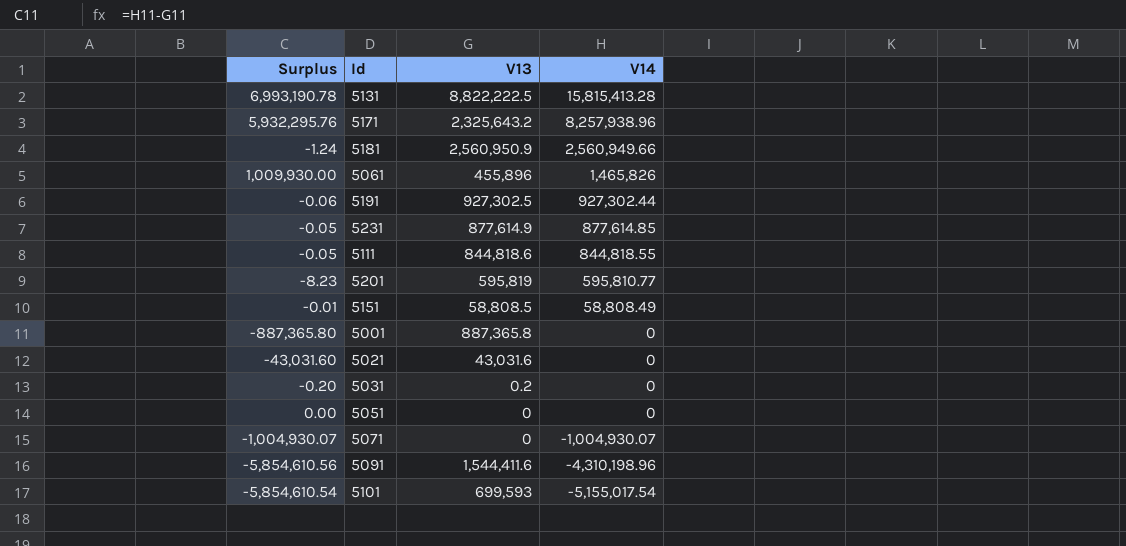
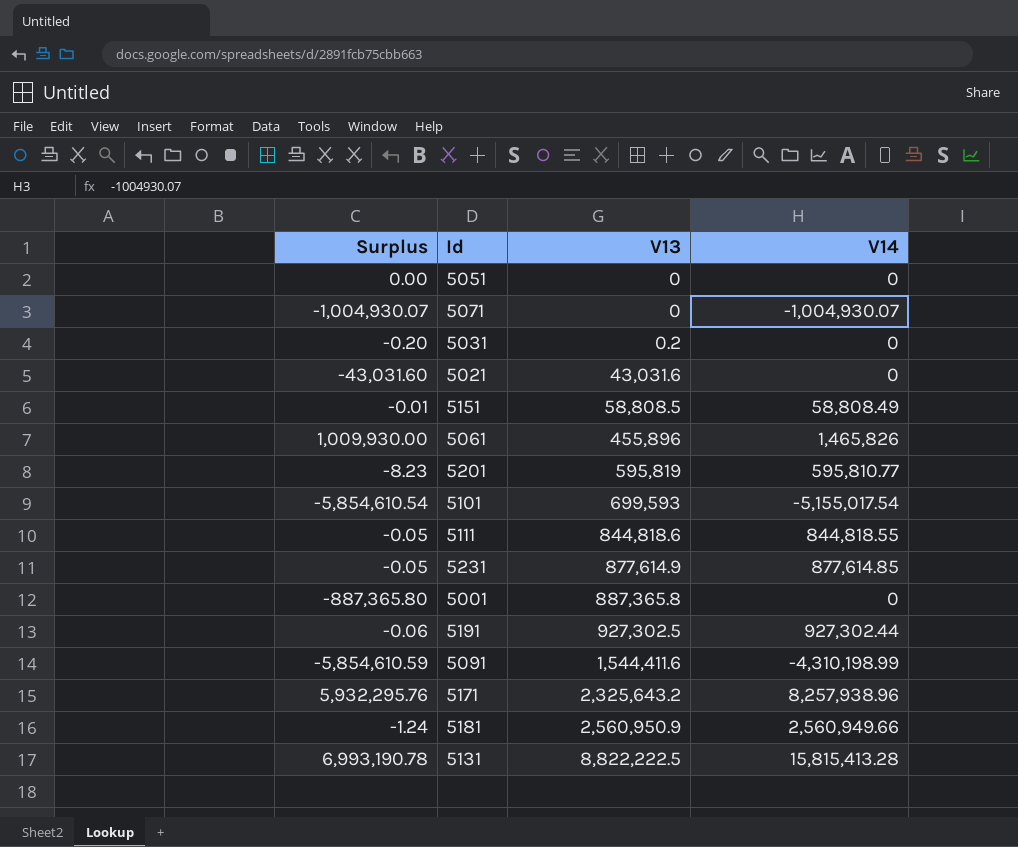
row order: V14 descending -> V13 ascending
5091 | Surplus: -5,854,610.56 -> -5,854,610.59
5091 | V14: -4,310,198.96 -> -4,310,198.99

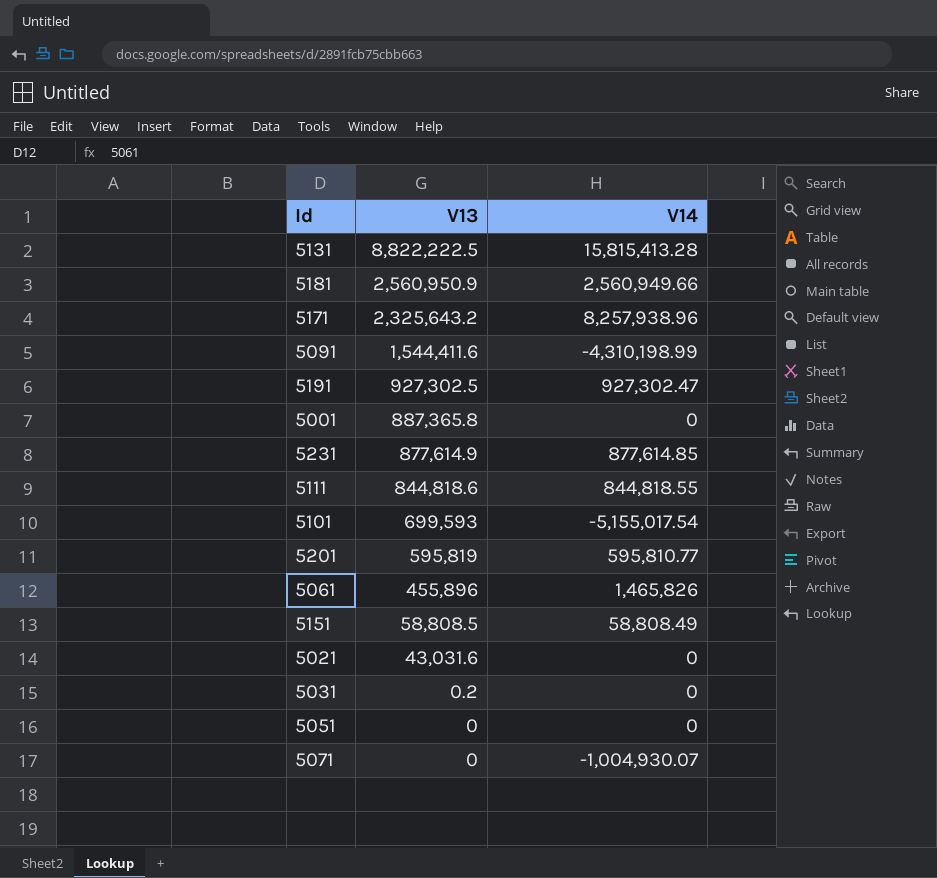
row order: V13 ascending -> V13 descending
column Surplus | formula: [V14] - [V13] -> none
5191 | V14: 927,302.44 -> 927,302.47

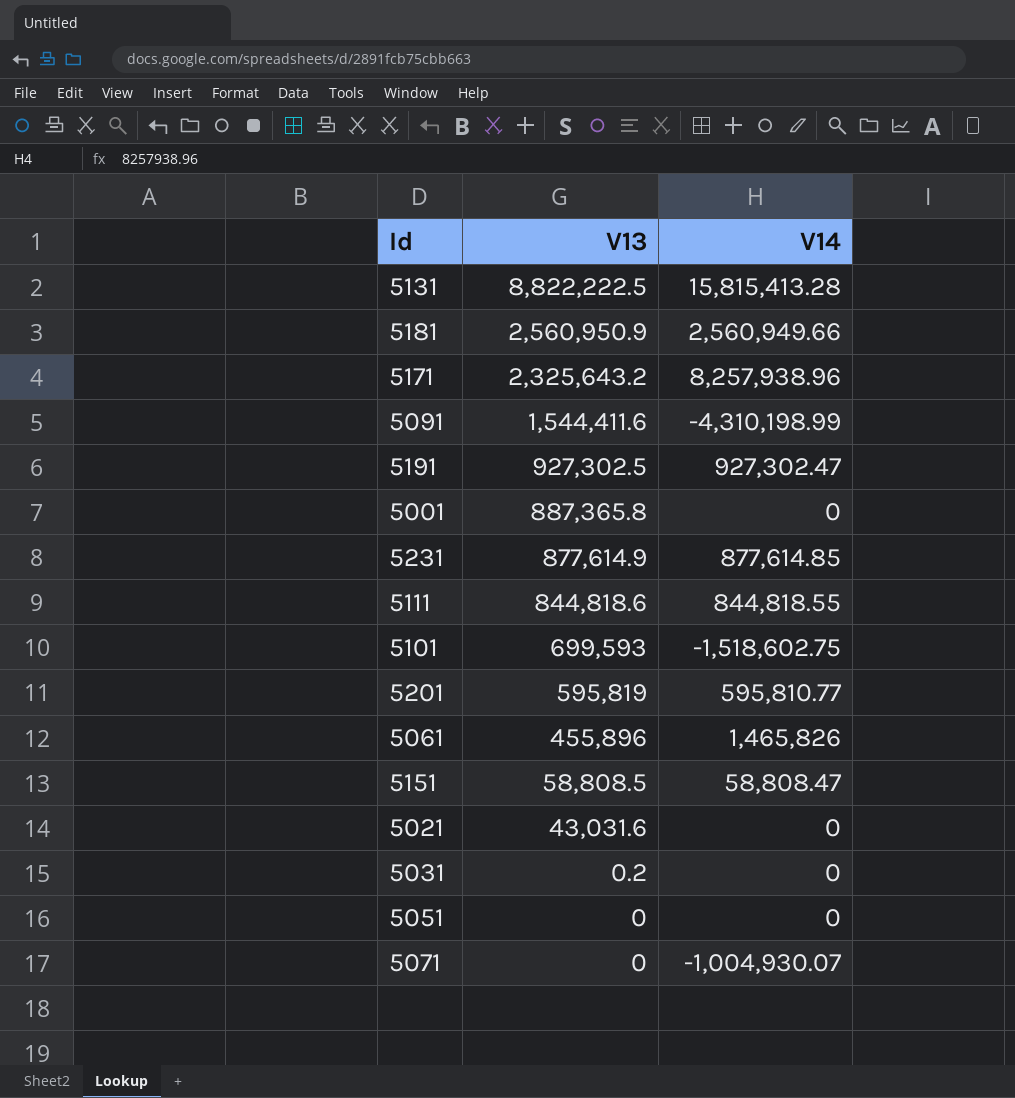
5101 | V14: -5,155,017.54 -> -1,518,602.75
5151 | V14: 58,808.49 -> 58,808.47

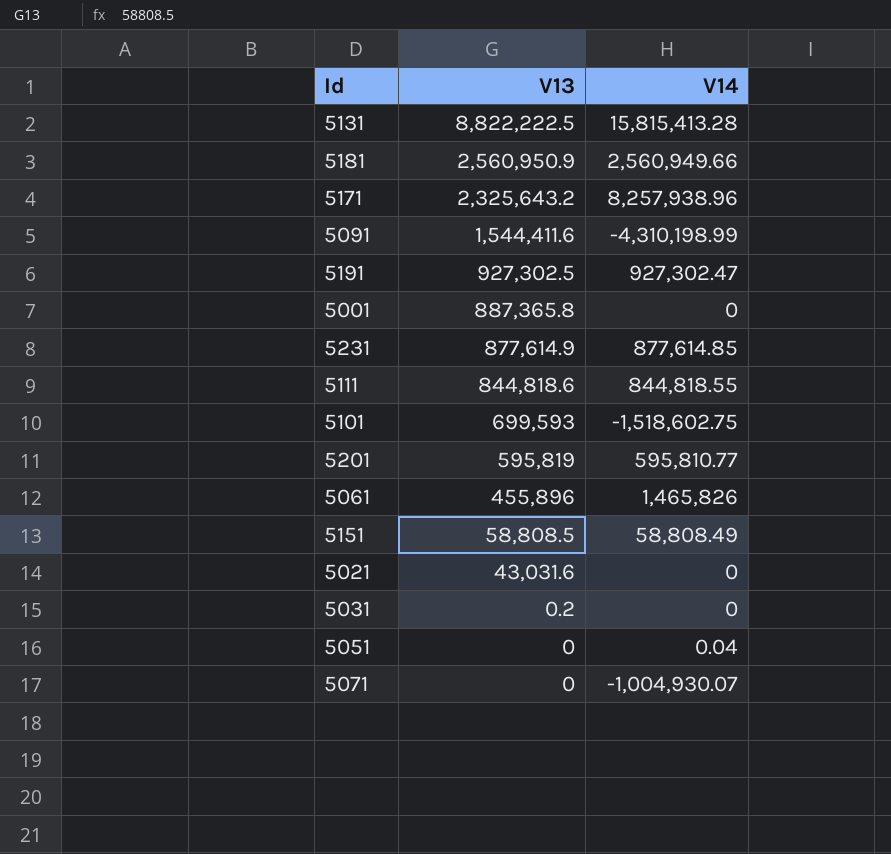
5151 | V14: 58,808.47 -> 58,808.49
5051 | V14: 0 -> 0.04

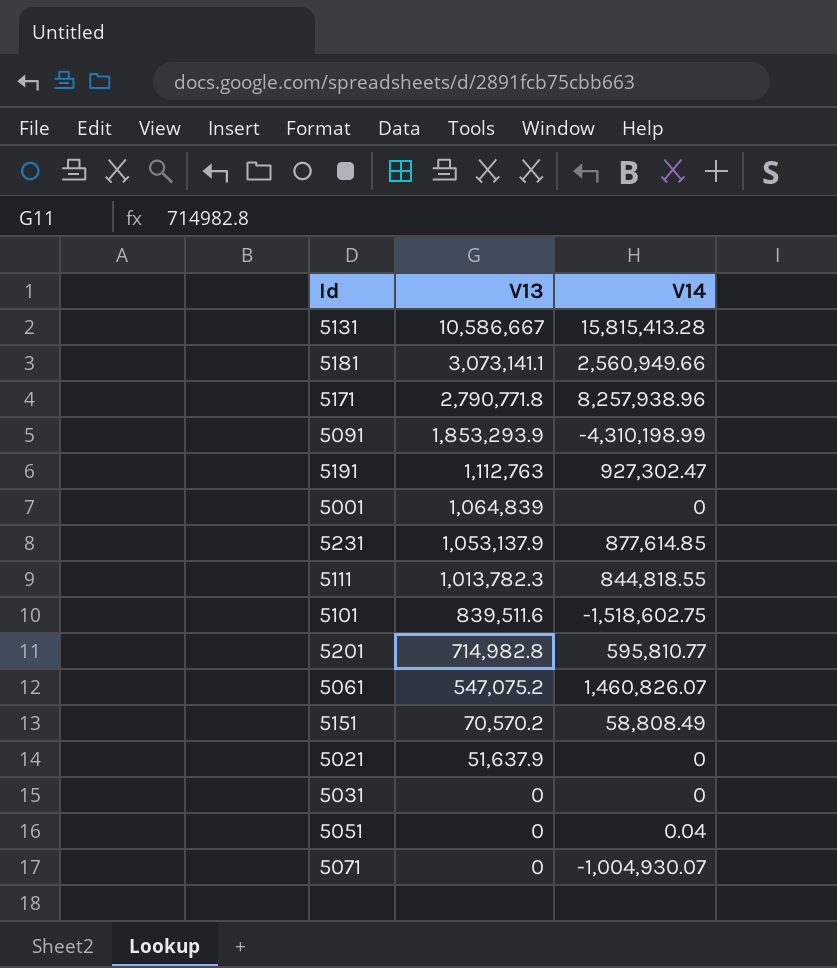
5131 | V13: 8,822,222.5 -> 10,586,667
5181 | V13: 2,560,950.9 -> 3,073,141.1
5171 | V13: 2,325,643.2 -> 2,790,771.8
5091 | V13: 1,544,411.6 -> 1,853,293.9
5191 | V13: 927,302.5 -> 1,112,763
5001 | V13: 887,365.8 -> 1,064,839
5231 | V13: 877,614.9 -> 1,053,137.9
5111 | V13: 844,818.6 -> 1,013,782.3
5101 | V13: 699,593 -> 839,511.6
5201 | V13: 595,819 -> 714,982.8
5061 | V13: 455,896 -> 547,075.2
5061 | V14: 1,465,826 -> 1,460,826.07
5151 | V13: 58,808.5 -> 70,570.2
5021 | V13: 43,031.6 -> 51,637.9
5031 | V13: 0.2 -> 0

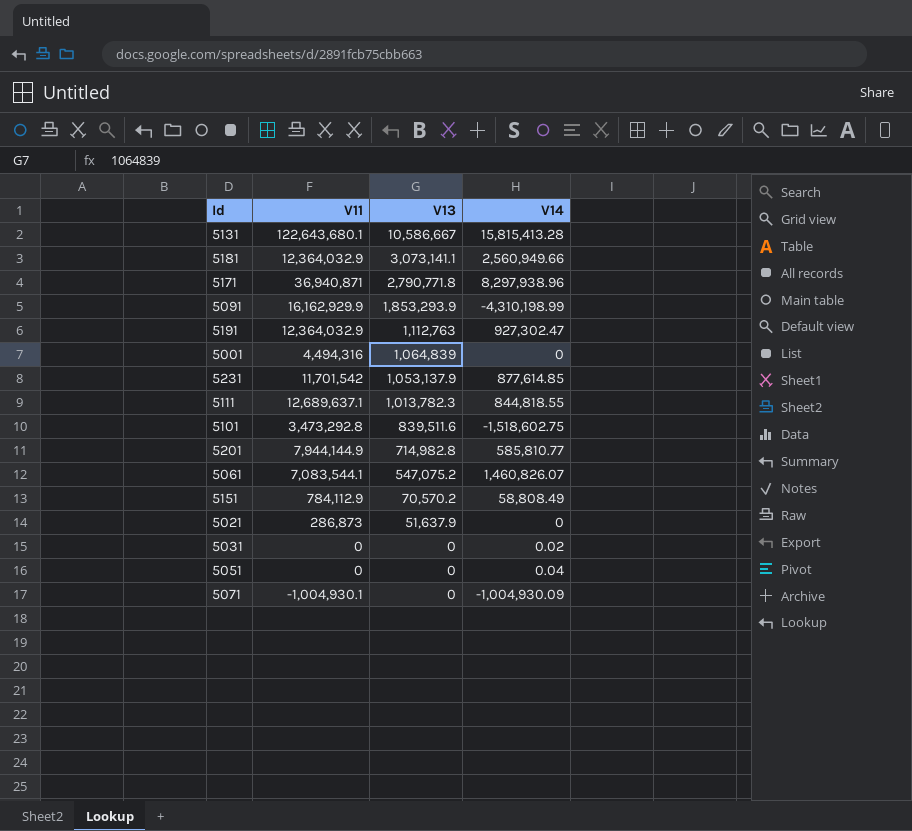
column V11 | position: none -> 2
5171 | V14: 8,257,938.96 -> 8,297,938.96
5201 | V14: 595,810.77 -> 585,810.77
5031 | V14: 0 -> 0.02
5071 | V14: -1,004,930.07 -> -1,004,930.09

